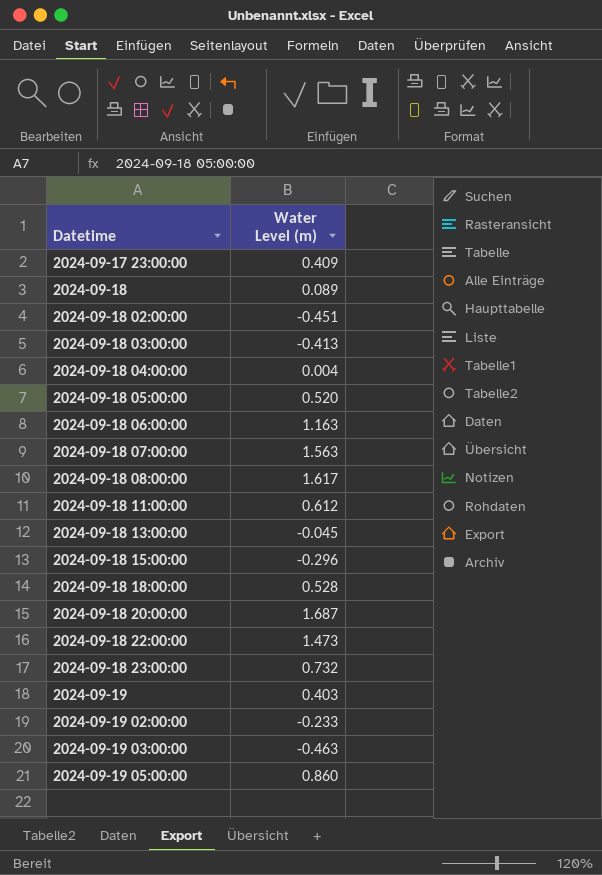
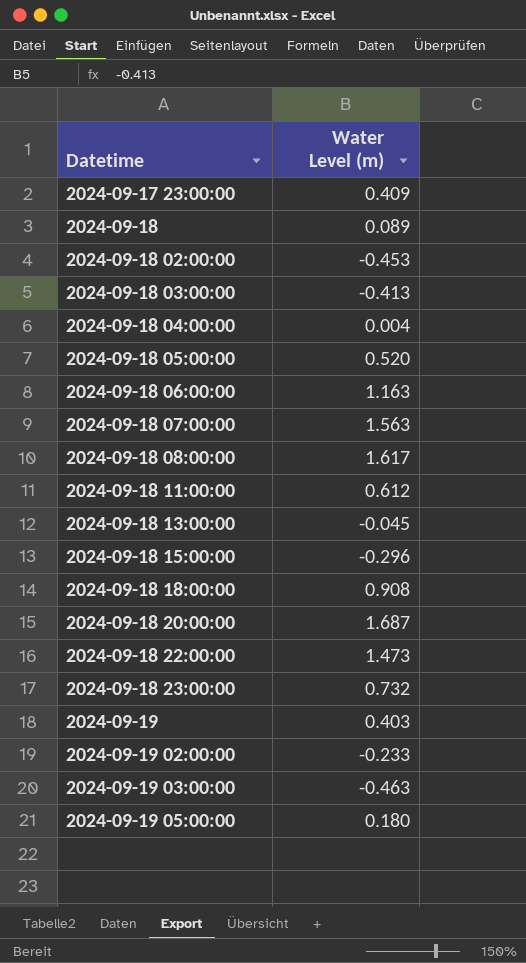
2024-09-18 02:00:00 | Water Level (m): -0.451 -> -0.453
2024-09-18 18:00:00 | Water Level (m): 0.528 -> 0.908
2024-09-19 05:00:00 | Water Level (m): 0.860 -> 0.180

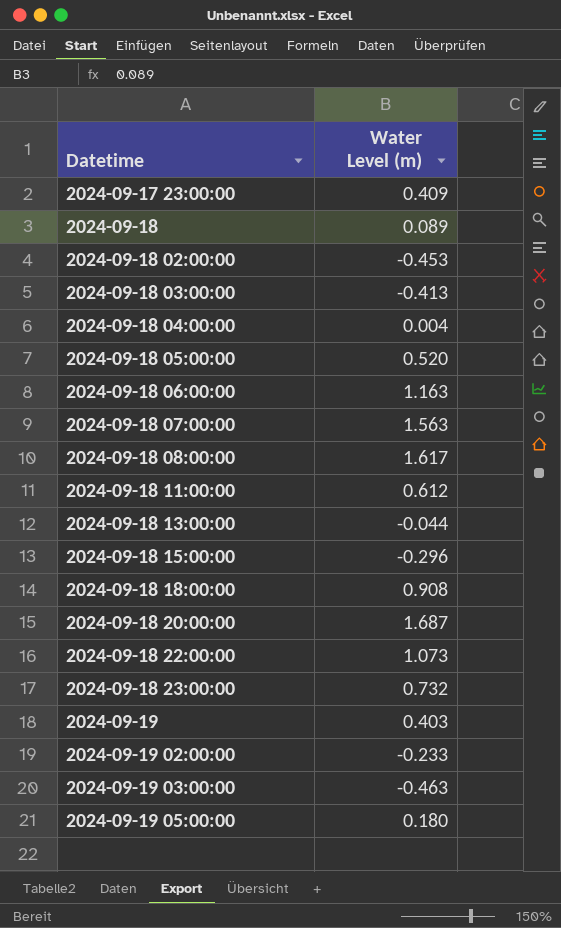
2024-09-18 13:00:00 | Water Level (m): -0.045 -> -0.044
2024-09-18 22:00:00 | Water Level (m): 1.473 -> 1.073

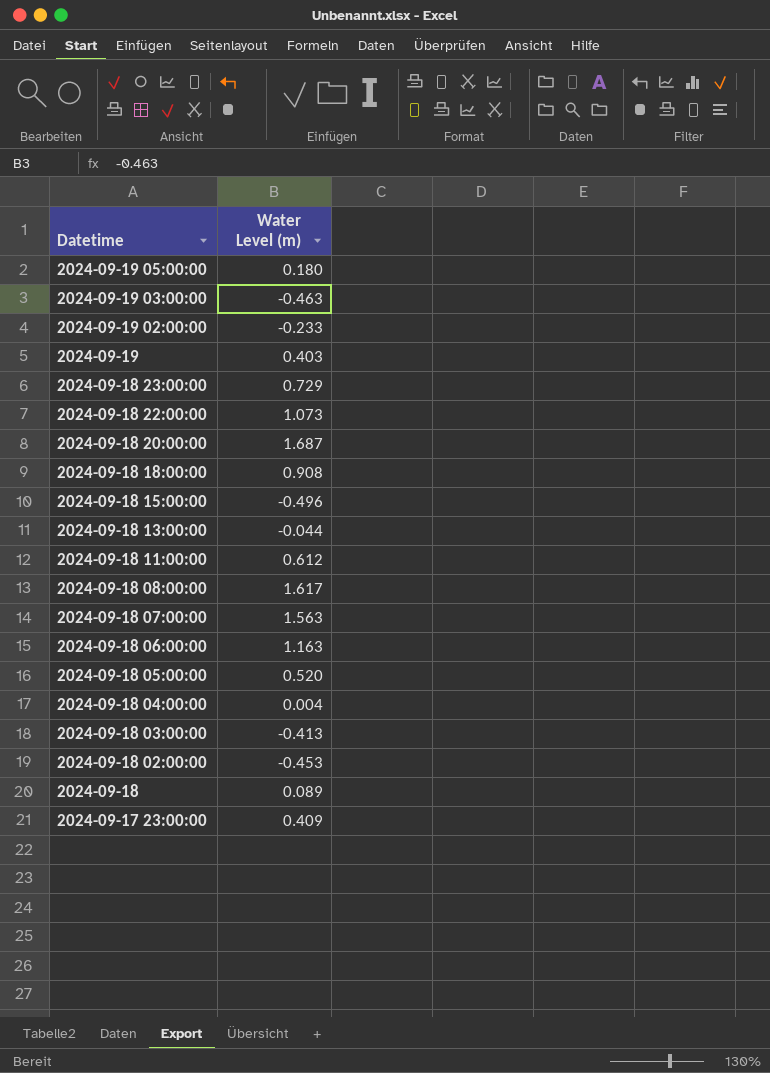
row order: Datetime ascending -> Datetime descending
2024-09-18 23:00:00 | Water Level (m): 0.732 -> 0.729
2024-09-18 15:00:00 | Water Level (m): -0.296 -> -0.496

